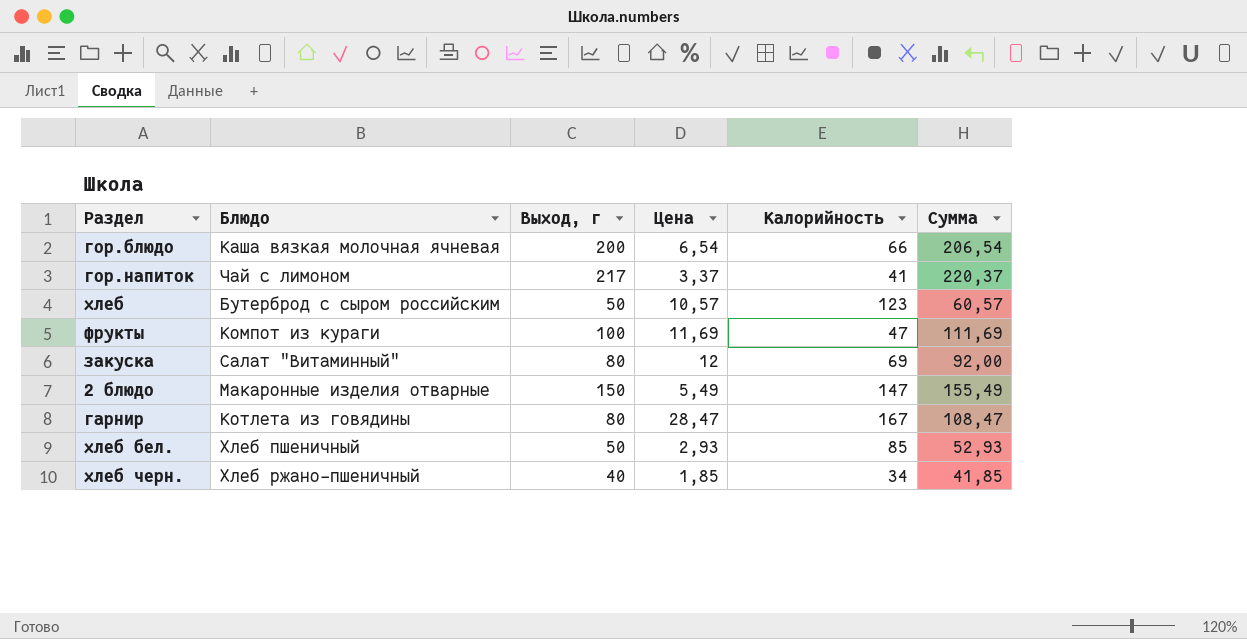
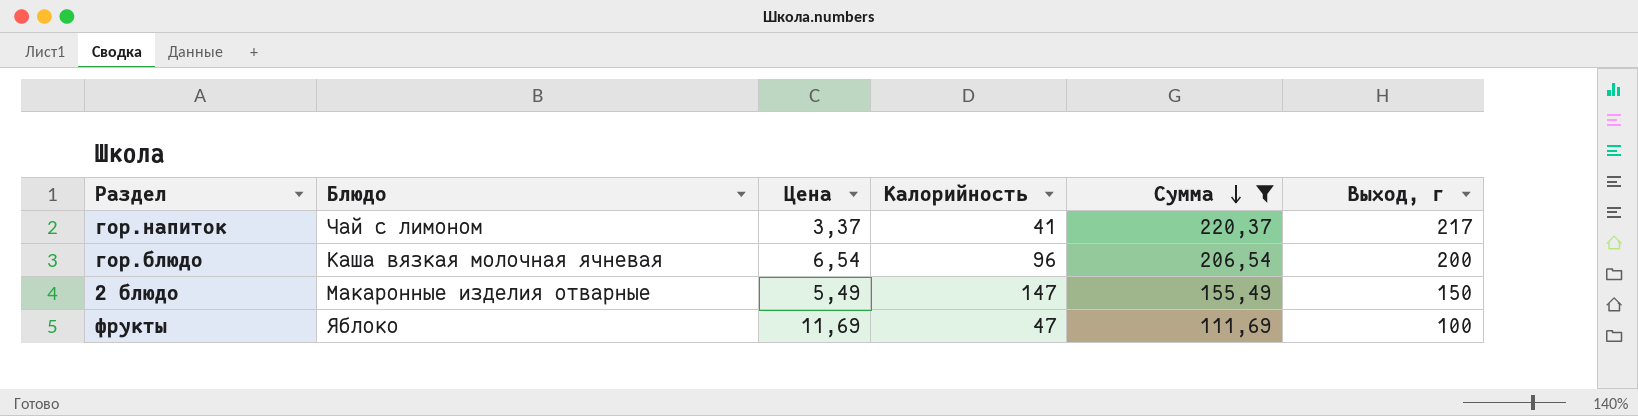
filter: none -> Сумма >= 111,69
row order: none -> Сумма descending
column Выход, г | position: 3 -> 6
гор.блюдо | Калорийность: 66 -> 96
фрукты | Блюдо: Компот из кураги -> Яблоко

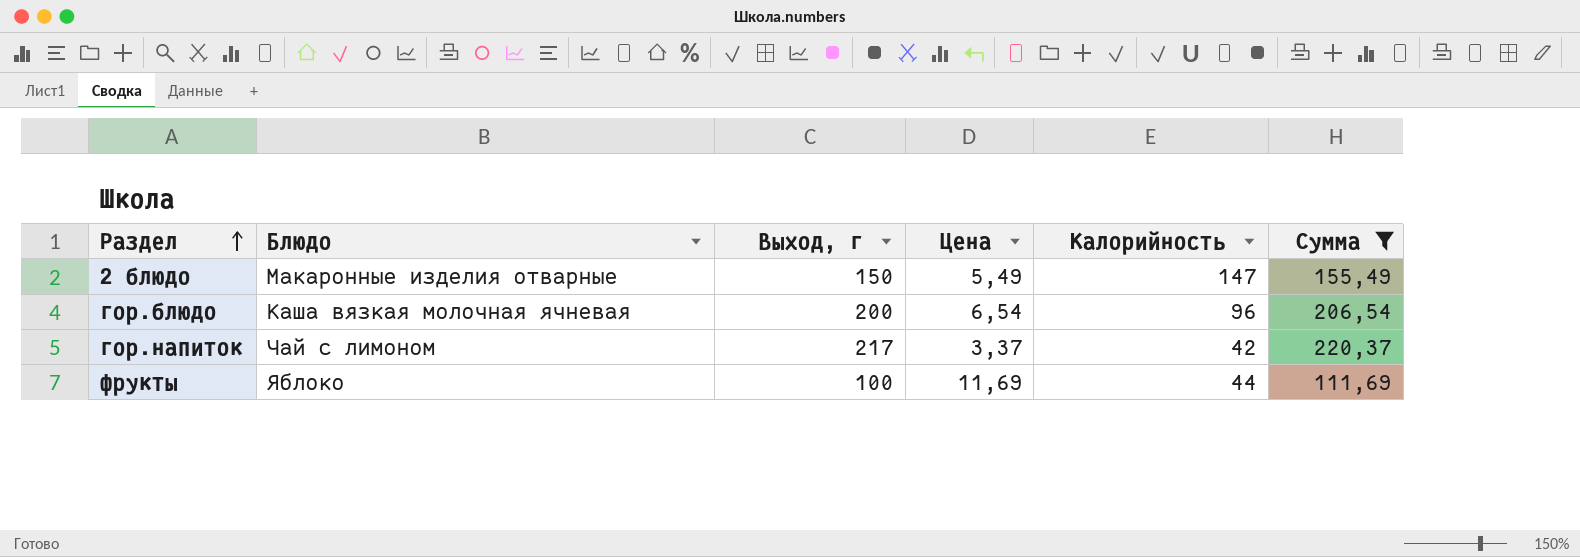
row order: Сумма descending -> Раздел ascending
column Выход, г | position: 6 -> 3
гор.напиток | Калорийность: 41 -> 42
фрукты | Калорийность: 47 -> 44

